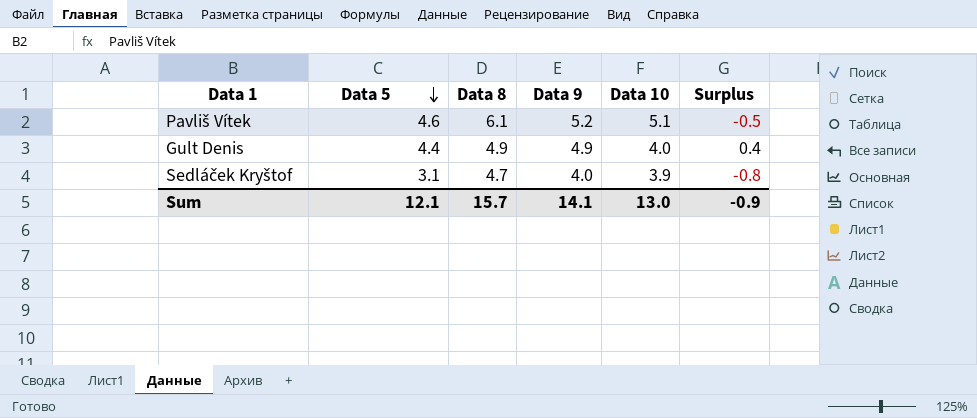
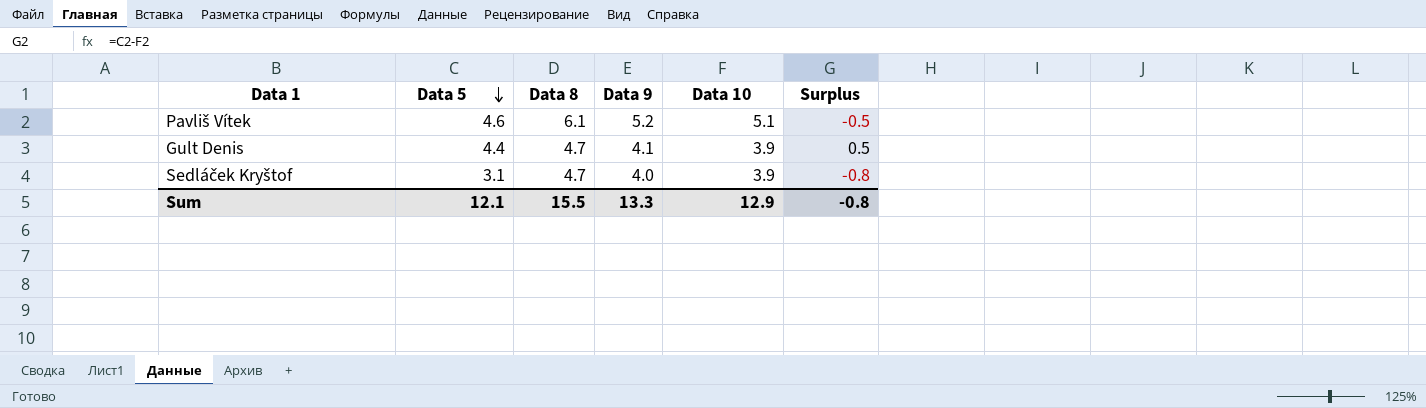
Gult Denis | Data 8: 4.9 -> 4.7
Gult Denis | Data 9: 4.9 -> 4.1
Gult Denis | Data 10: 4.0 -> 3.9
Gult Denis | Surplus: 0.4 -> 0.5
Sum | Data 8: 15.7 -> 15.5
Sum | Data 9: 14.1 -> 13.3
Sum | Data 10: 13.0 -> 12.9
Sum | Surplus: -0.9 -> -0.8

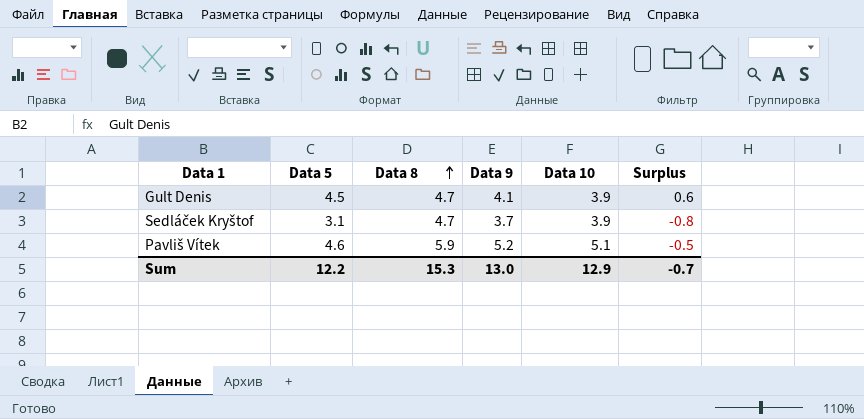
row order: Data 5 descending -> Data 8 ascending
Gult Denis | Data 5: 4.4 -> 4.5
Gult Denis | Surplus: 0.5 -> 0.6
Sedláček Kryštof | Data 9: 4.0 -> 3.7
Pavliš Vítek | Data 8: 6.1 -> 5.9
Sum | Data 5: 12.1 -> 12.2
Sum | Data 8: 15.5 -> 15.3
Sum | Data 9: 13.3 -> 13.0
Sum | Surplus: -0.8 -> -0.7

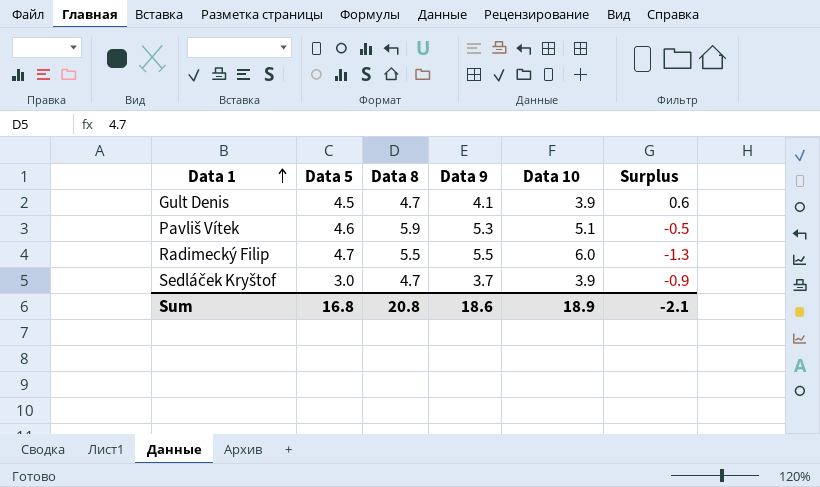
row order: Data 8 ascending -> Data 1 ascending
Pavliš Vítek | Data 9: 5.2 -> 5.3
row Radimecký Filip: none -> 4.7 | 5.5 | 5.5 | 6.0 | -1.3
Sedláček Kryštof | Data 5: 3.1 -> 3.0
Sedláček Kryštof | Surplus: -0.8 -> -0.9
Sum | Data 5: 12.2 -> 16.8
Sum | Data 8: 15.3 -> 20.8
Sum | Data 9: 13.0 -> 18.6
Sum | Data 10: 12.9 -> 18.9
Sum | Surplus: -0.7 -> -2.1

